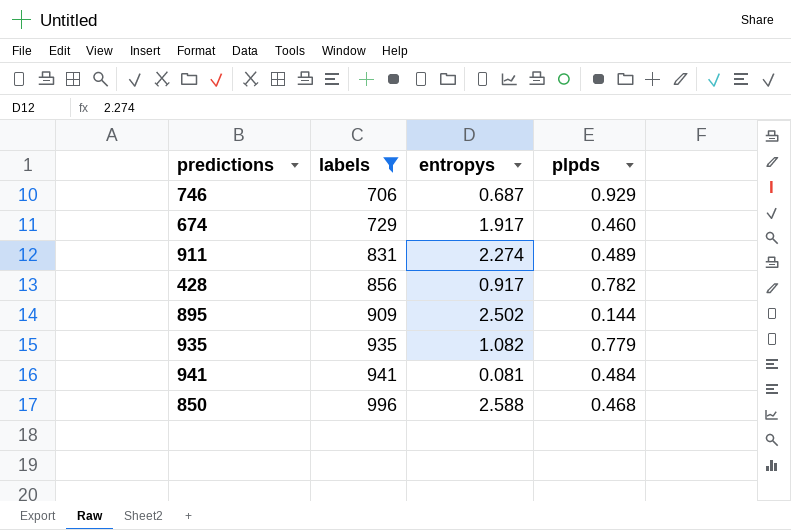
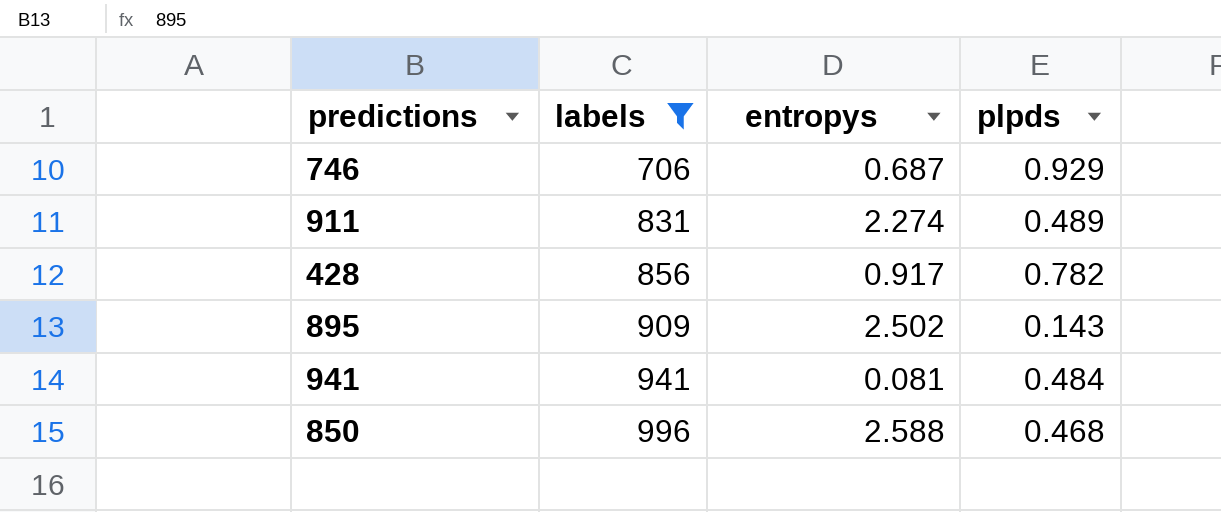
row 674: 729 | 1.917 | 0.460 -> none
row 935: 935 | 1.082 | 0.779 -> none
895 | plpds: 0.144 -> 0.143

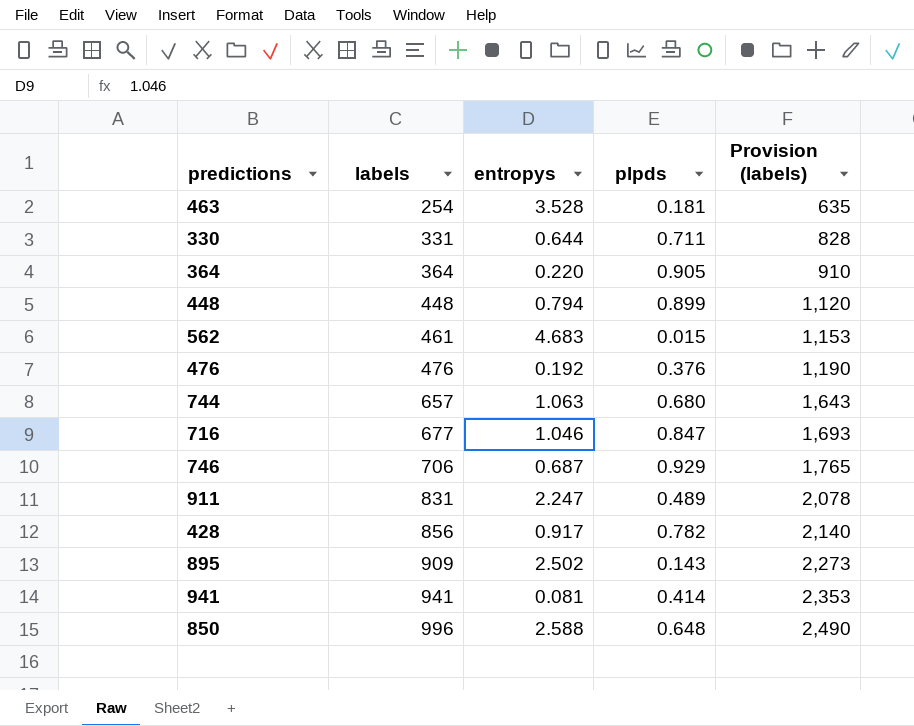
filter: labels >= 706 -> none
column Provision (labels) | formula: none -> [labels] * 2.5
911 | entropys: 2.274 -> 2.247
941 | plpds: 0.484 -> 0.414
850 | plpds: 0.468 -> 0.648

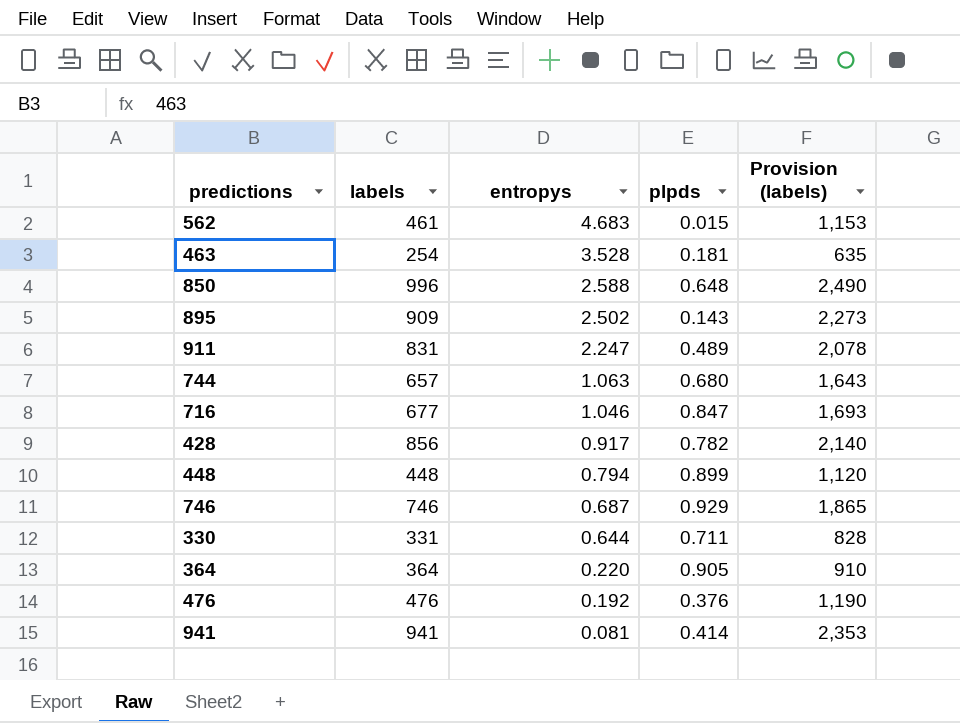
row order: labels ascending -> entropys descending
746 | labels: 706 -> 746
746 | Provision (labels): 1,765 -> 1,865

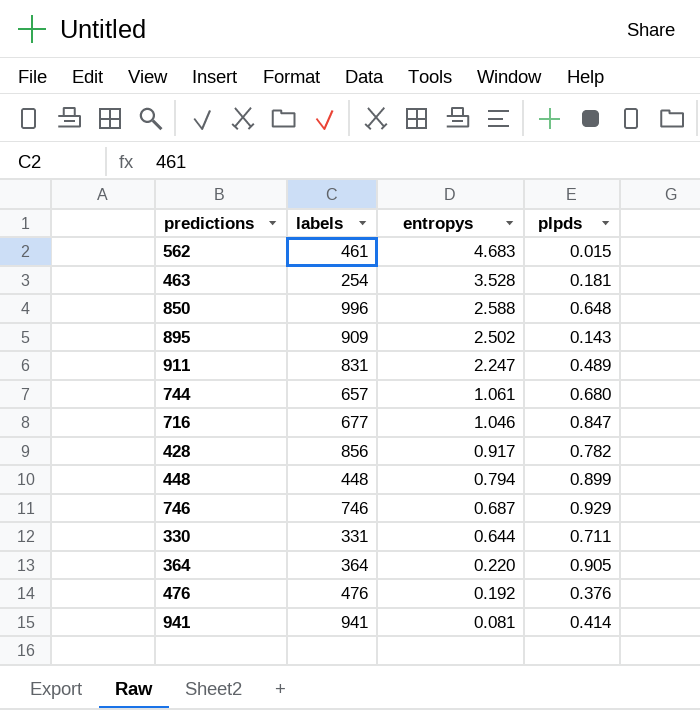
column Provision (labels) | formula: [labels] * 2.5 -> none
744 | entropys: 1.063 -> 1.061

